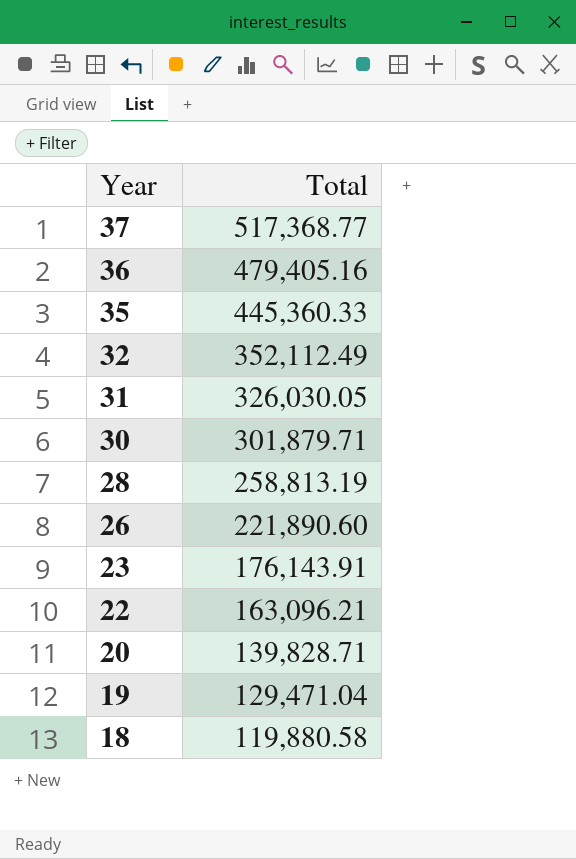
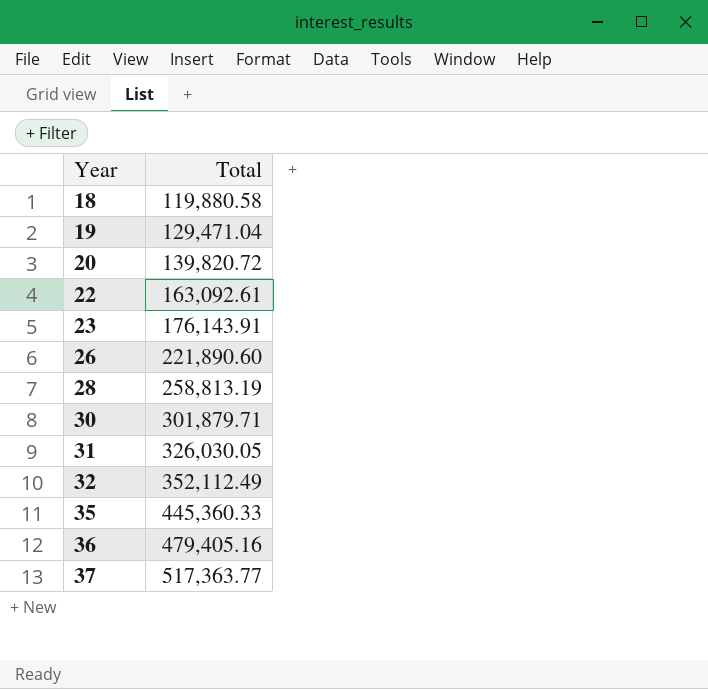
row order: Year descending -> Year ascending
20 | Total: 139,828.71 -> 139,820.72
22 | Total: 163,096.21 -> 163,092.61
37 | Total: 517,368.77 -> 517,363.77

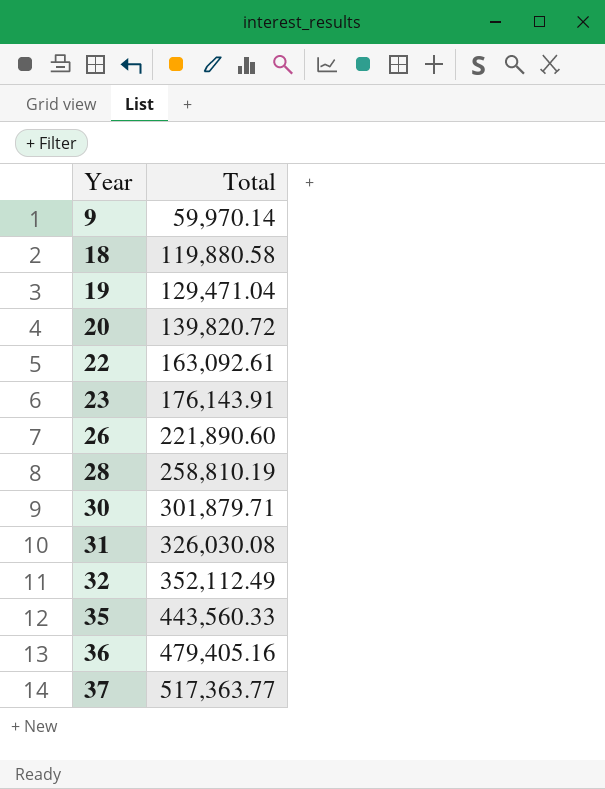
row 9: none -> 59,970.14
28 | Total: 258,813.19 -> 258,810.19
31 | Total: 326,030.05 -> 326,030.08
35 | Total: 445,360.33 -> 443,560.33

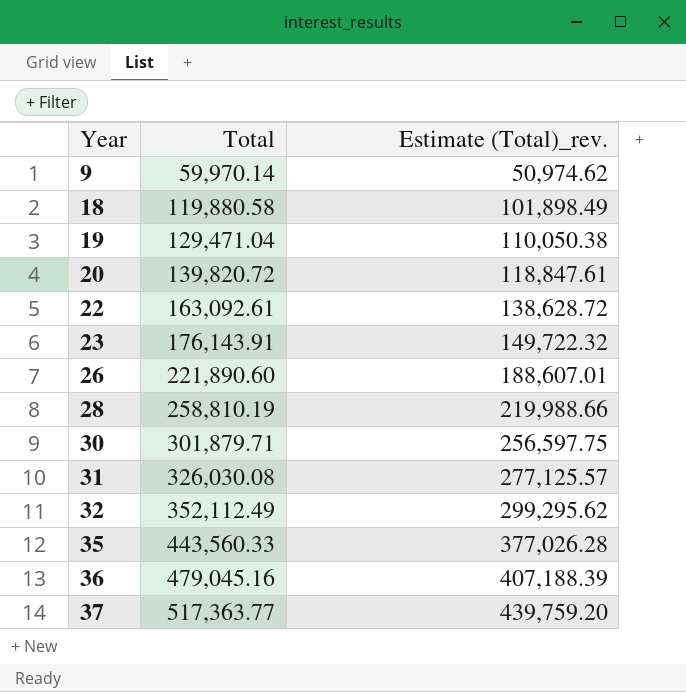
column Estimate (Total)_rev. | formula: none -> [Total] * 0.85
36 | Total: 479,405.16 -> 479,045.16

